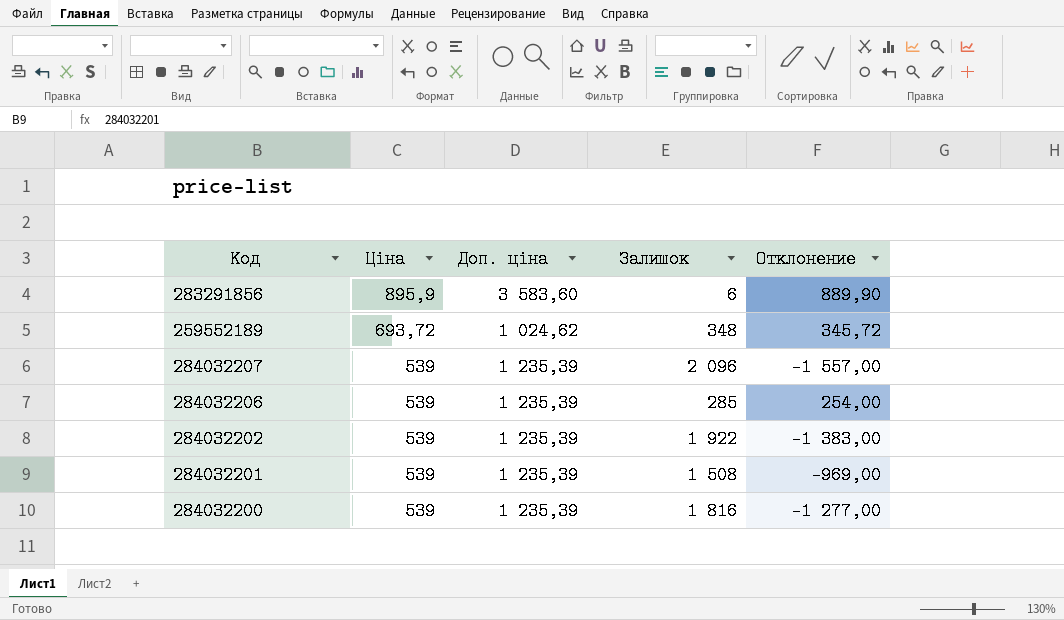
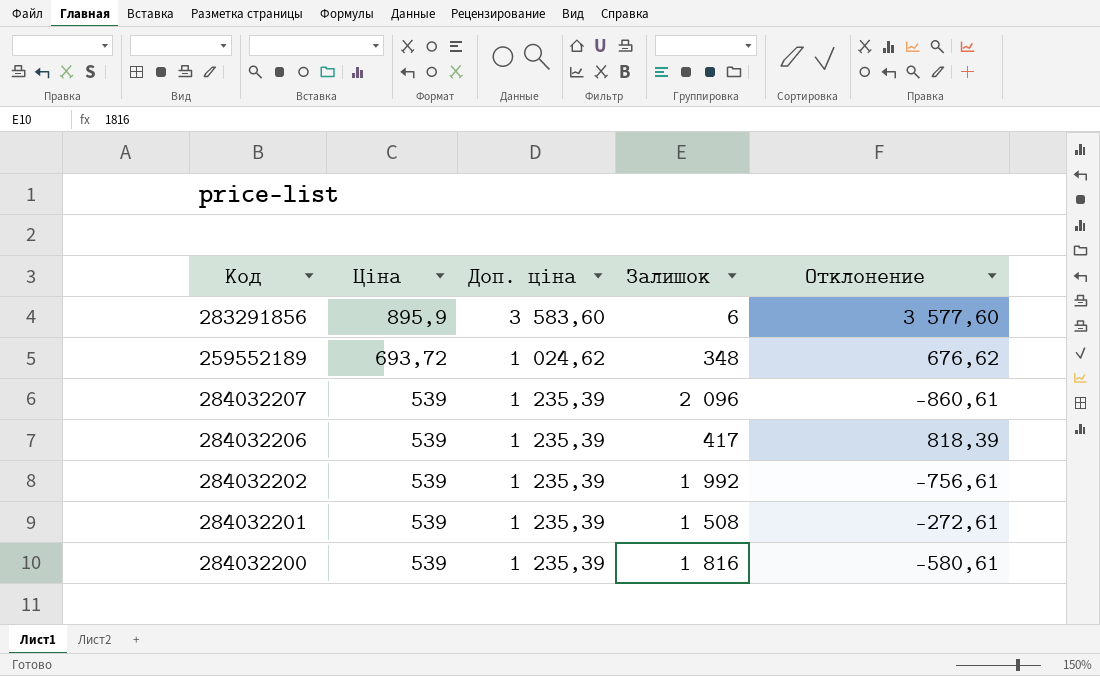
column Отклонение | formula: [Ціна] - [Залишок] -> [Доп. ціна] - [Залишок]
284032206 | Залишок: 285 -> 417
284032202 | Залишок: 1 922 -> 1 992

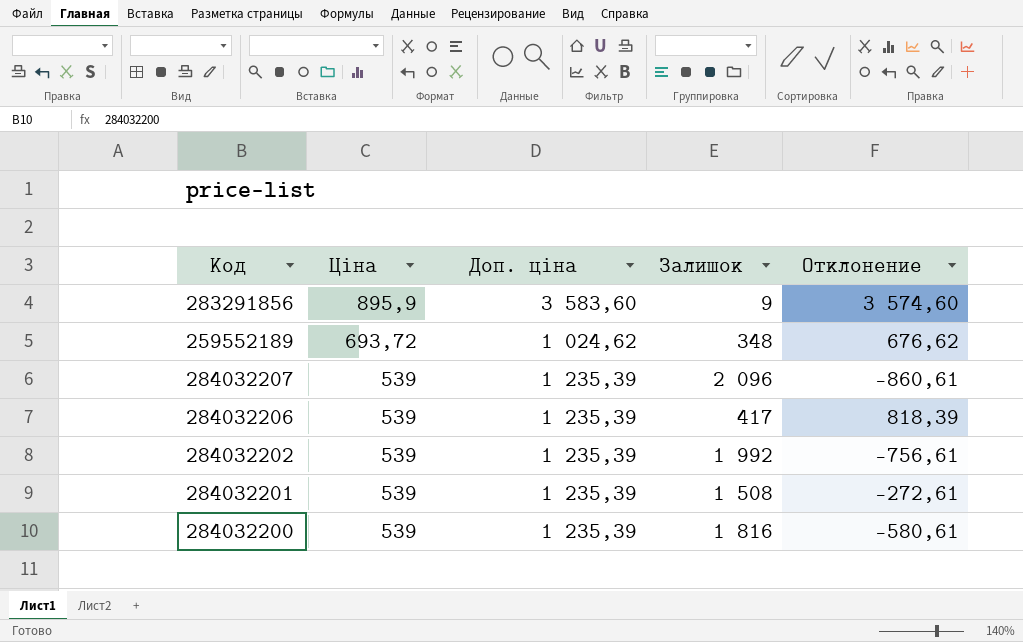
283291856 | Залишок: 6 -> 9
283291856 | Отклонение: 3 577,60 -> 3 574,60

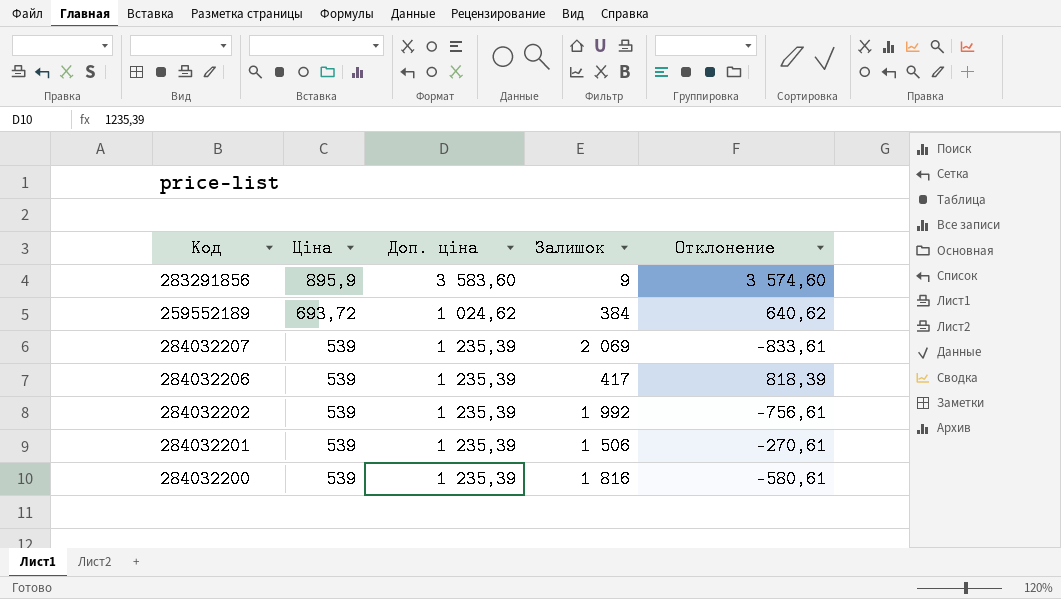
259552189 | Залишок: 348 -> 384
259552189 | Отклонение: 676,62 -> 640,62
284032207 | Залишок: 2 096 -> 2 069
284032207 | Отклонение: -860,61 -> -833,61
284032201 | Залишок: 1 508 -> 1 506
284032201 | Отклонение: -272,61 -> -270,61

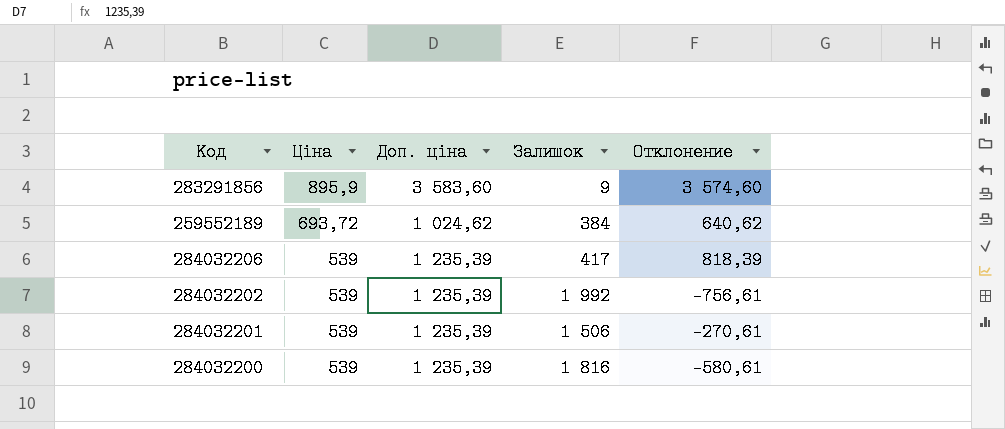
row 284032207: 539 | 1 235,39 | 2 069 | -833,61 -> none

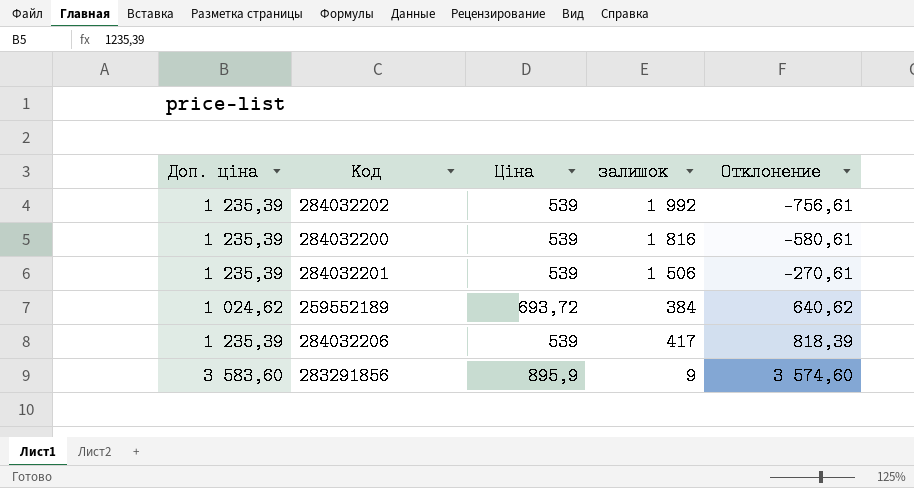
row order: Ціна descending -> Отклонение ascending
column Доп. ціна | position: 3 -> 1
column name: Залишок -> залишок

